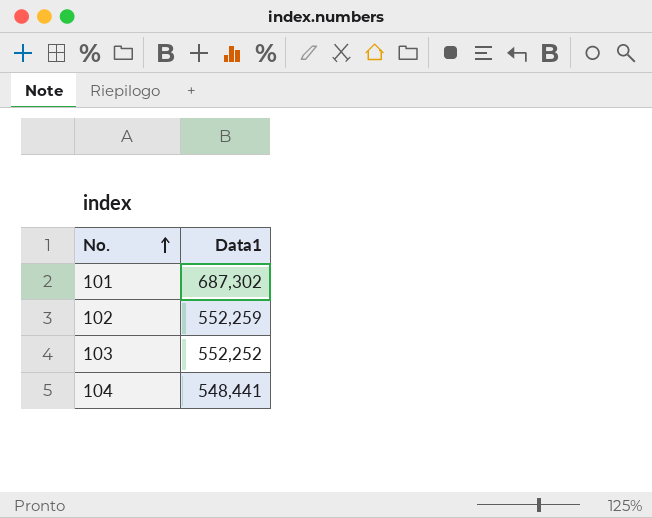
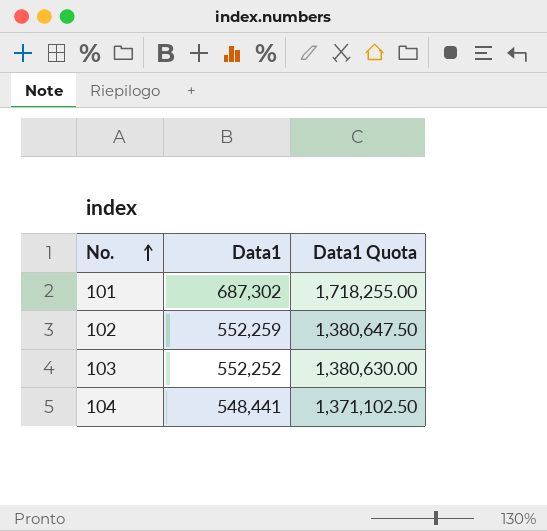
column Data1 Quota | formula: none -> [Data1] * 2.5

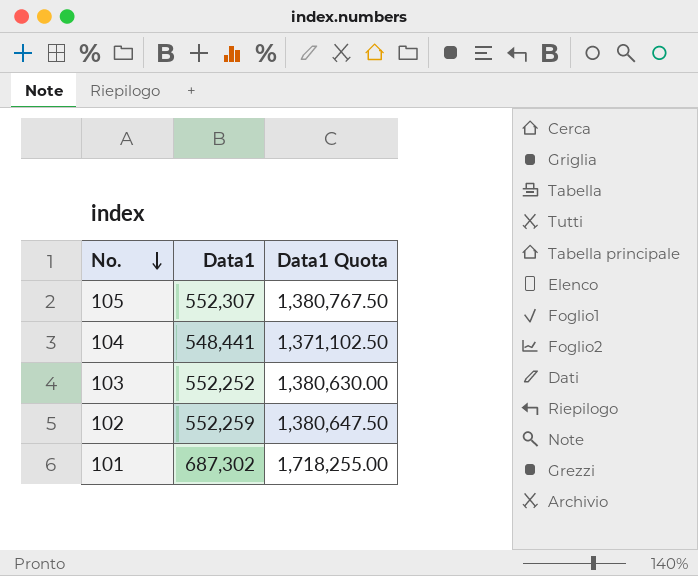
row order: No. ascending -> No. descending
row 105: none -> 552,307 | 1,380,767.50

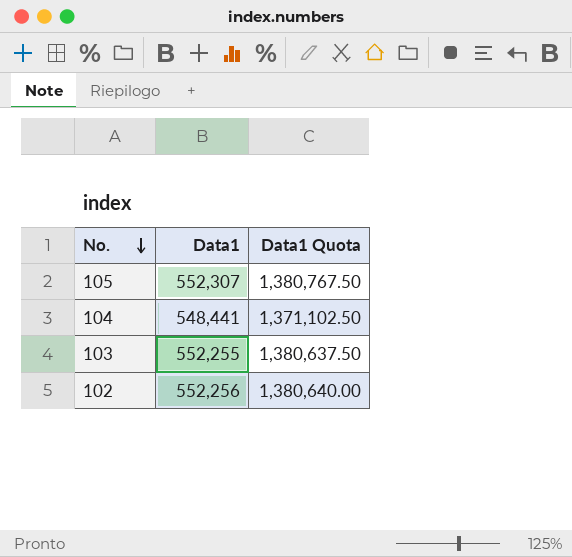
row 101: 687,302 | 1,718,255.00 -> none
103 | Data1: 552,252 -> 552,255
103 | Data1 Quota: 1,380,630.00 -> 1,380,637.50
102 | Data1: 552,259 -> 552,256
102 | Data1 Quota: 1,380,647.50 -> 1,380,640.00

